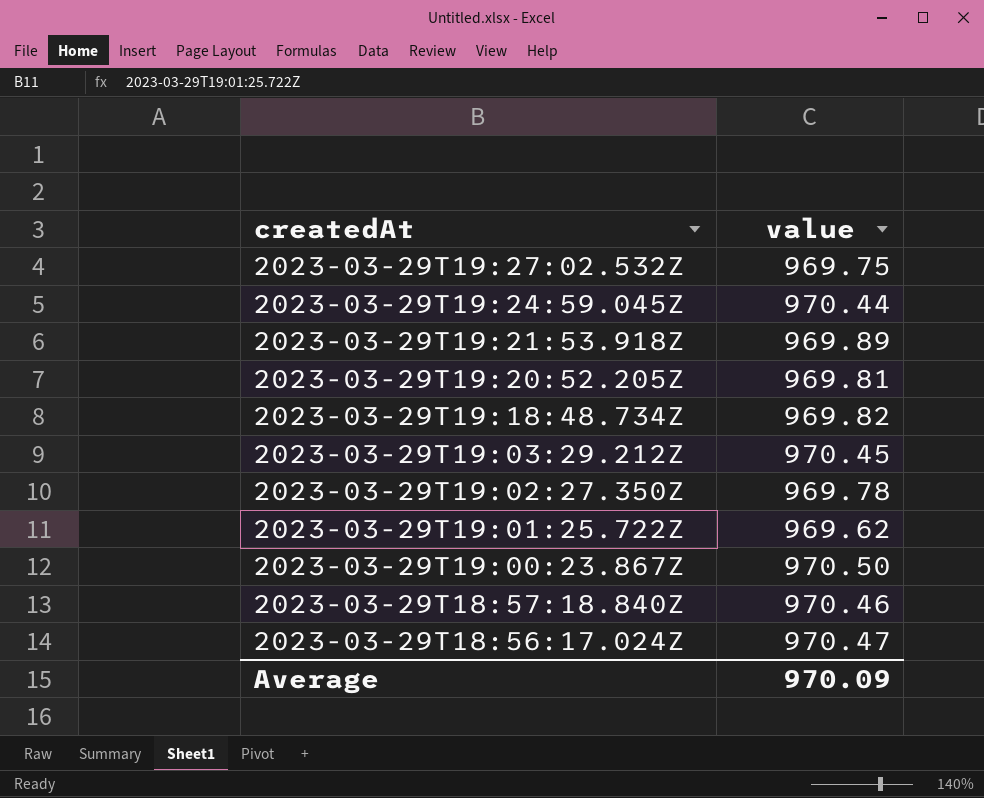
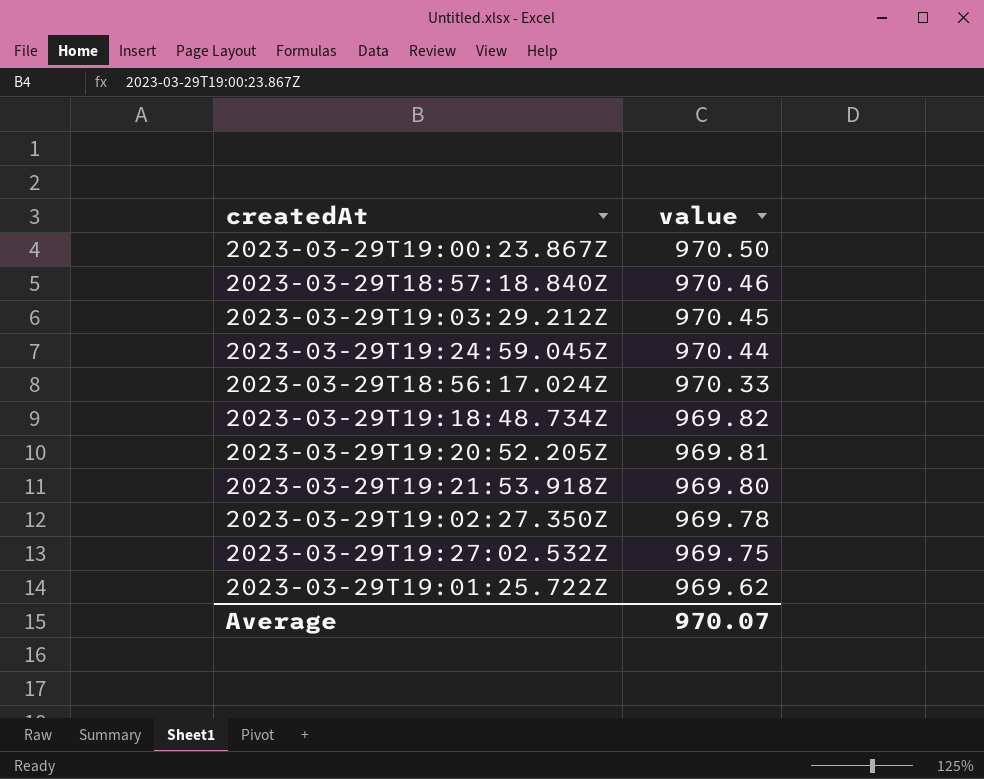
row order: createdAt descending -> value descending
2023-03-29T18:56:17.024Z | value: 970.47 -> 970.33
2023-03-29T19:21:53.918Z | value: 969.89 -> 969.80
Average | value: 970.09 -> 970.07

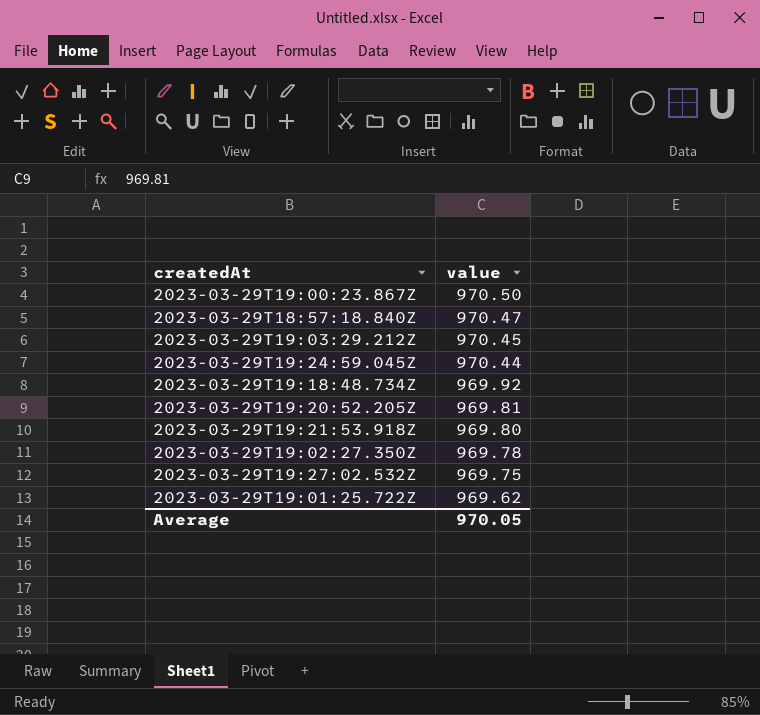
row 2023-03-29T18:56:17.024Z: 970.33 -> none
2023-03-29T18:57:18.840Z | value: 970.46 -> 970.47
2023-03-29T19:18:48.734Z | value: 969.82 -> 969.92
Average | value: 970.07 -> 970.05

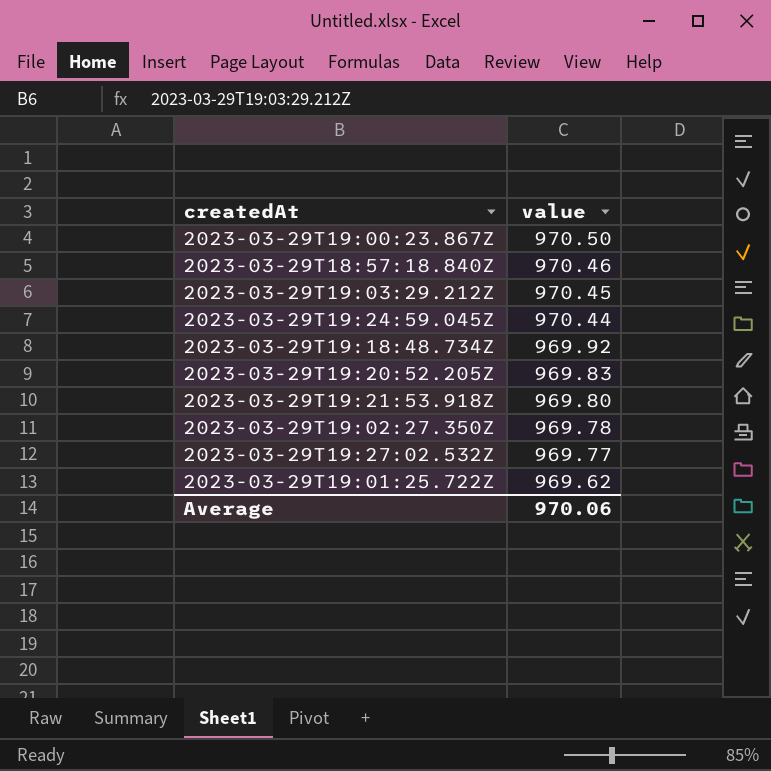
2023-03-29T18:57:18.840Z | value: 970.47 -> 970.46
2023-03-29T19:20:52.205Z | value: 969.81 -> 969.83
2023-03-29T19:27:02.532Z | value: 969.75 -> 969.77
Average | value: 970.05 -> 970.06

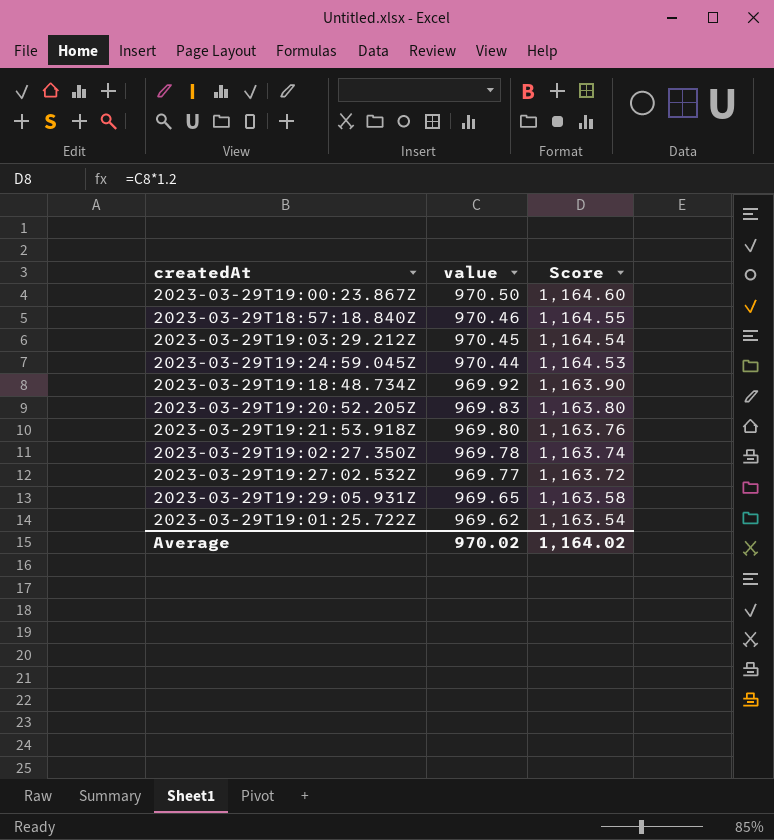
column Score | formula: none -> [value] * 1.2
row 2023-03-29T19:29:05.931Z: none -> 969.65 | 1,163.58
Average | value: 970.06 -> 970.02

